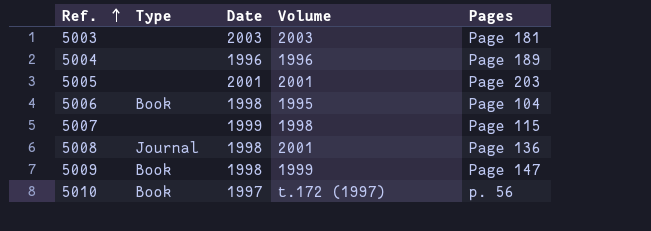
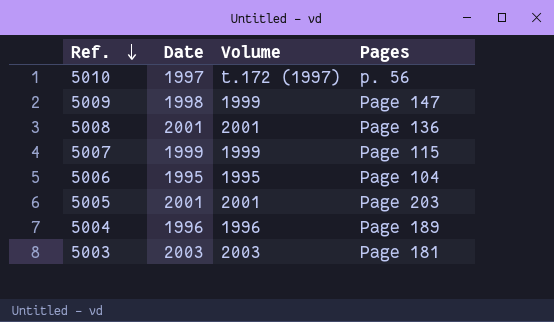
row order: Ref. ascending -> Ref. descending
column Type | position: 2 -> none
5008 | Date: 1998 -> 2001
5007 | Volume: 1998 -> 1999
5006 | Date: 1998 -> 1995

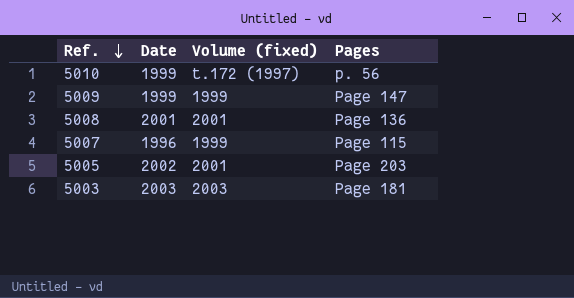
column name: Volume -> Volume (fixed)
row 5006: 1995 | 1995 | Page 104 -> none
row 5004: 1996 | 1996 | Page 189 -> none
5010 | Date: 1997 -> 1999
5009 | Date: 1998 -> 1999
5007 | Date: 1999 -> 1996
5005 | Date: 2001 -> 2002

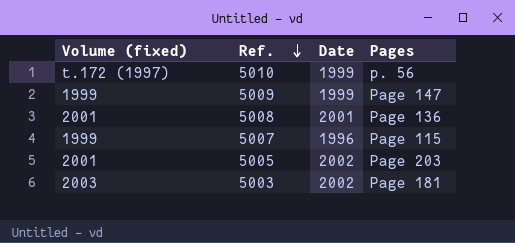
column Volume (fixed) | position: 3 -> 1
5003 | Date: 2003 -> 2002

